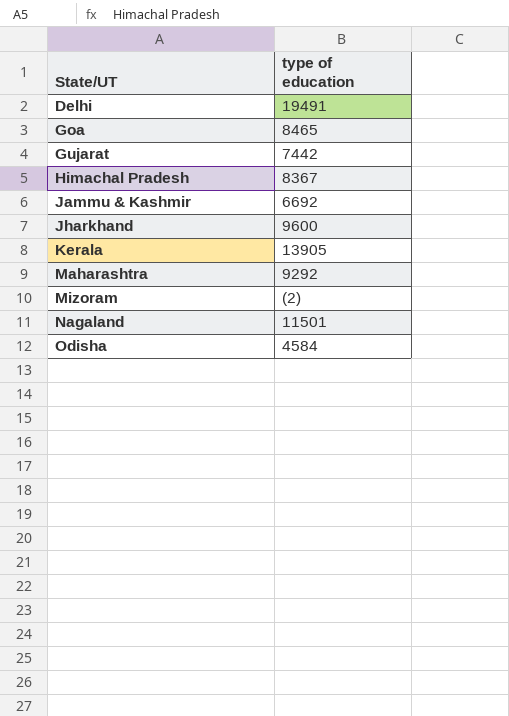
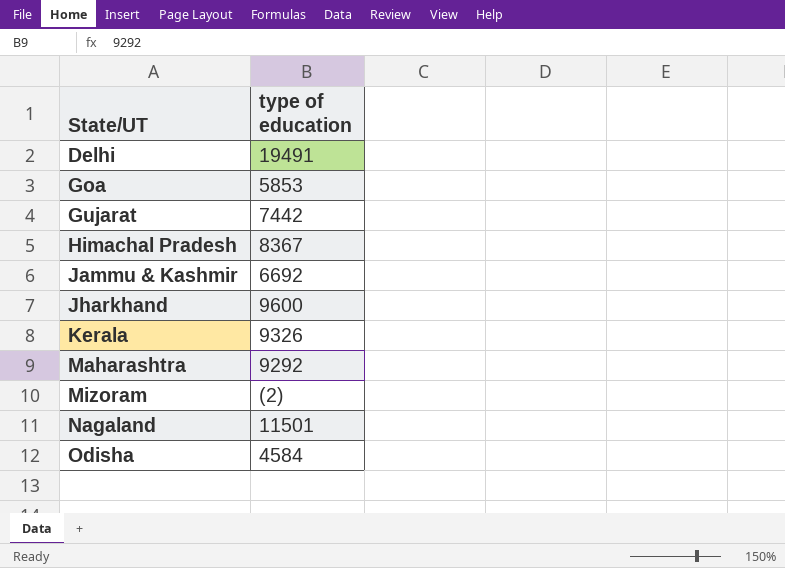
Goa | type of education: 8465 -> 5853
Kerala | type of education: 13905 -> 9326

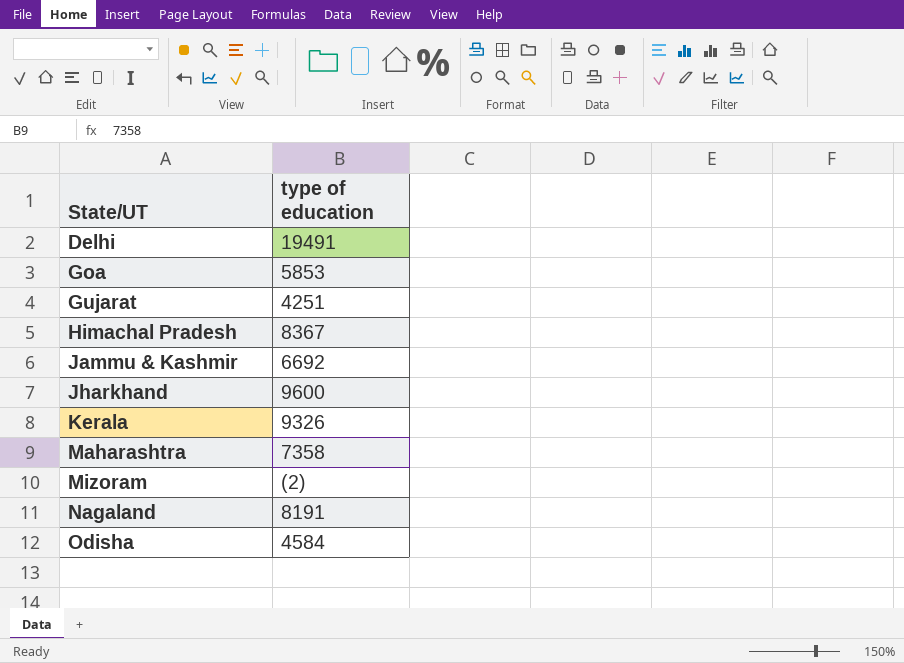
Gujarat | type of education: 7442 -> 4251
Maharashtra | type of education: 9292 -> 7358
Nagaland | type of education: 11501 -> 8191

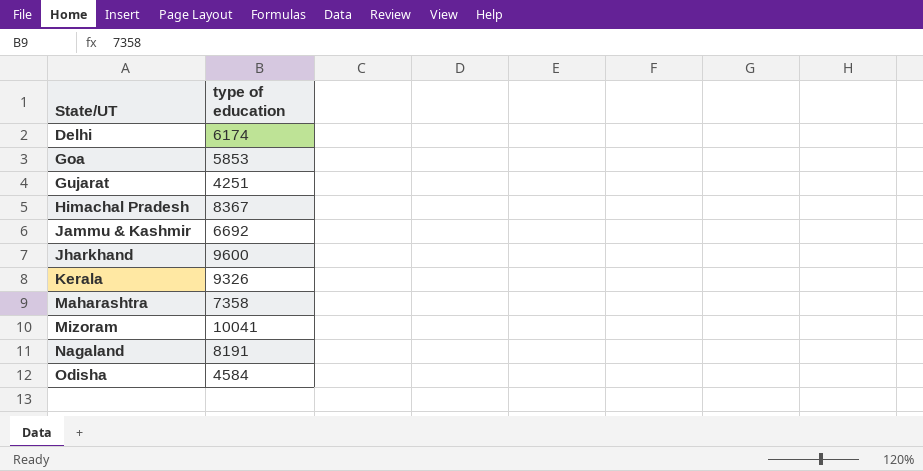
Delhi | type of education: 19491 -> 6174
Mizoram | type of education: (2) -> 10041

